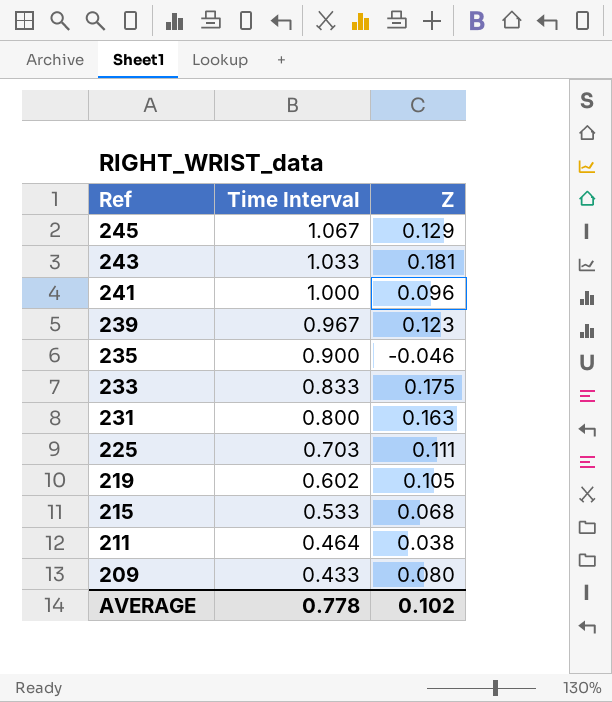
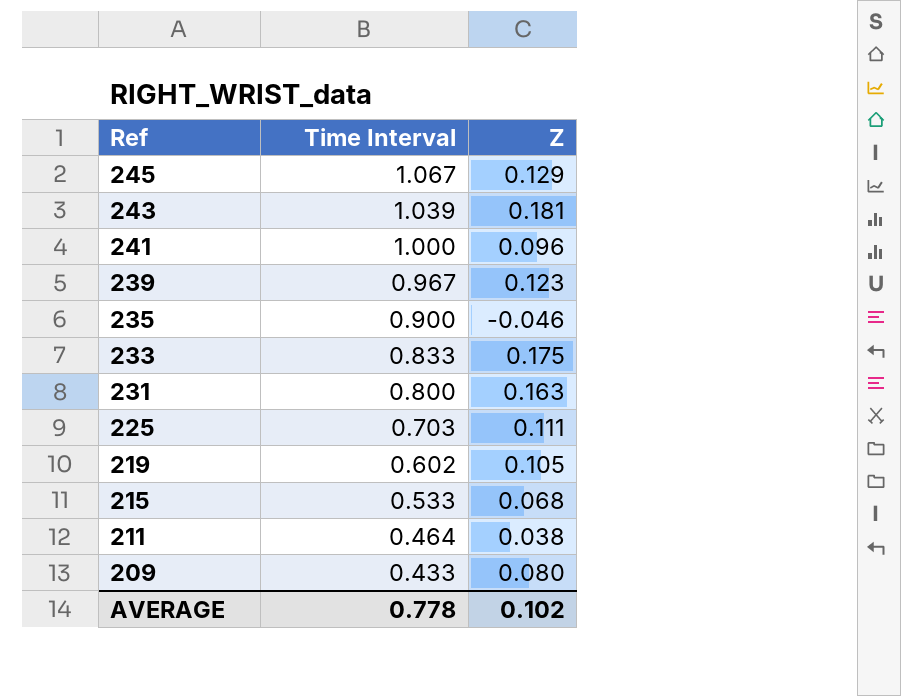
243 | Time Interval: 1.033 -> 1.039

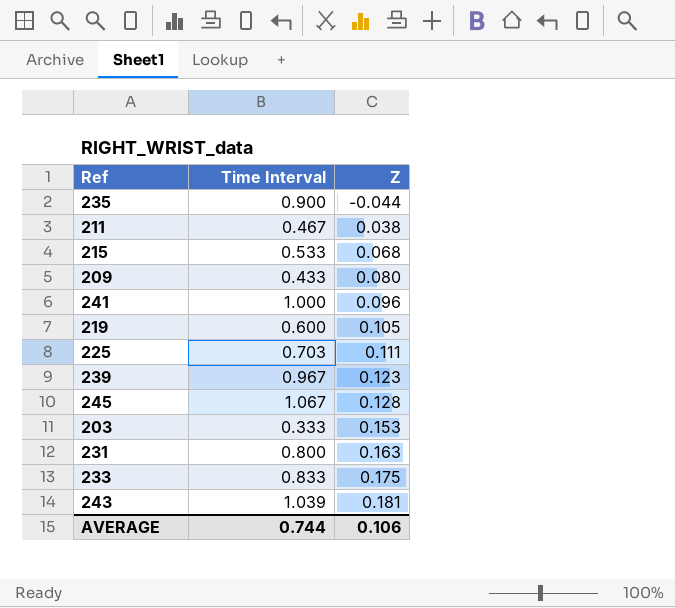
row order: Ref descending -> Z ascending
235 | Z: -0.046 -> -0.044
211 | Time Interval: 0.464 -> 0.467
219 | Time Interval: 0.602 -> 0.600
245 | Z: 0.129 -> 0.128
row 203: none -> 0.333 | 0.153
AVERAGE | Time Interval: 0.778 -> 0.744
AVERAGE | Z: 0.102 -> 0.106

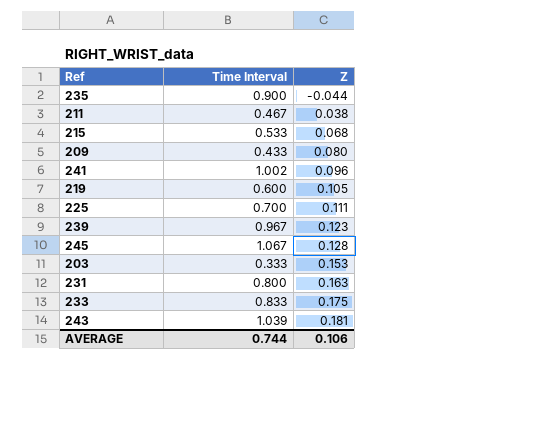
241 | Time Interval: 1.000 -> 1.002
225 | Time Interval: 0.703 -> 0.700

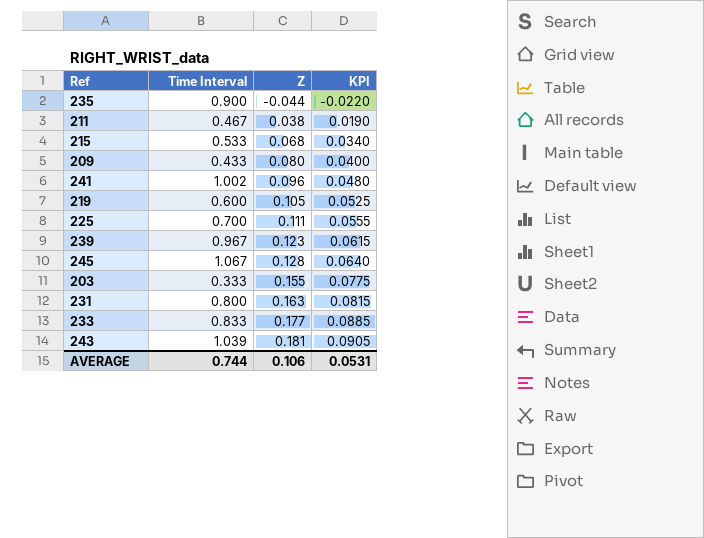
column KPI | formula: none -> [Z] * 0.5
203 | Z: 0.153 -> 0.155
233 | Z: 0.175 -> 0.177

